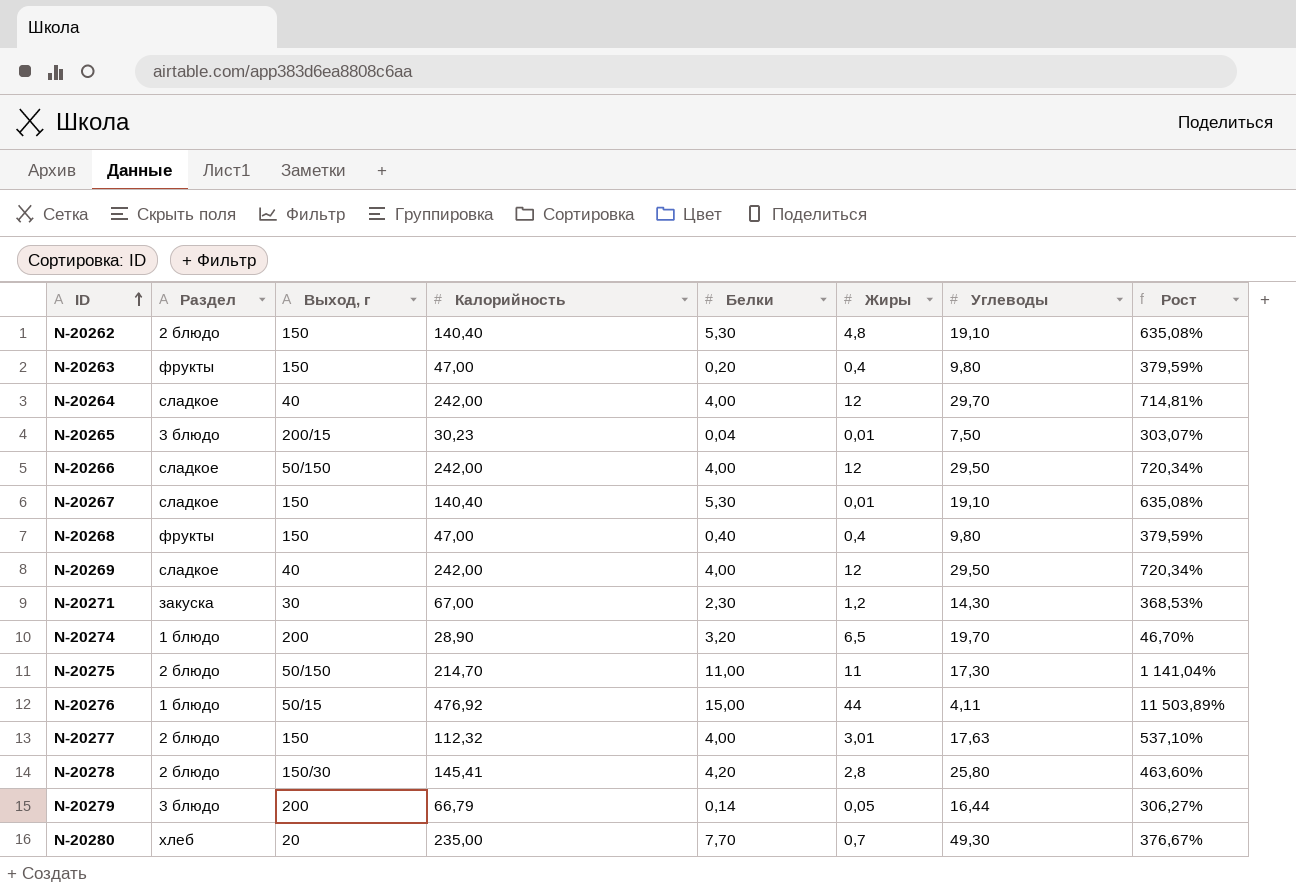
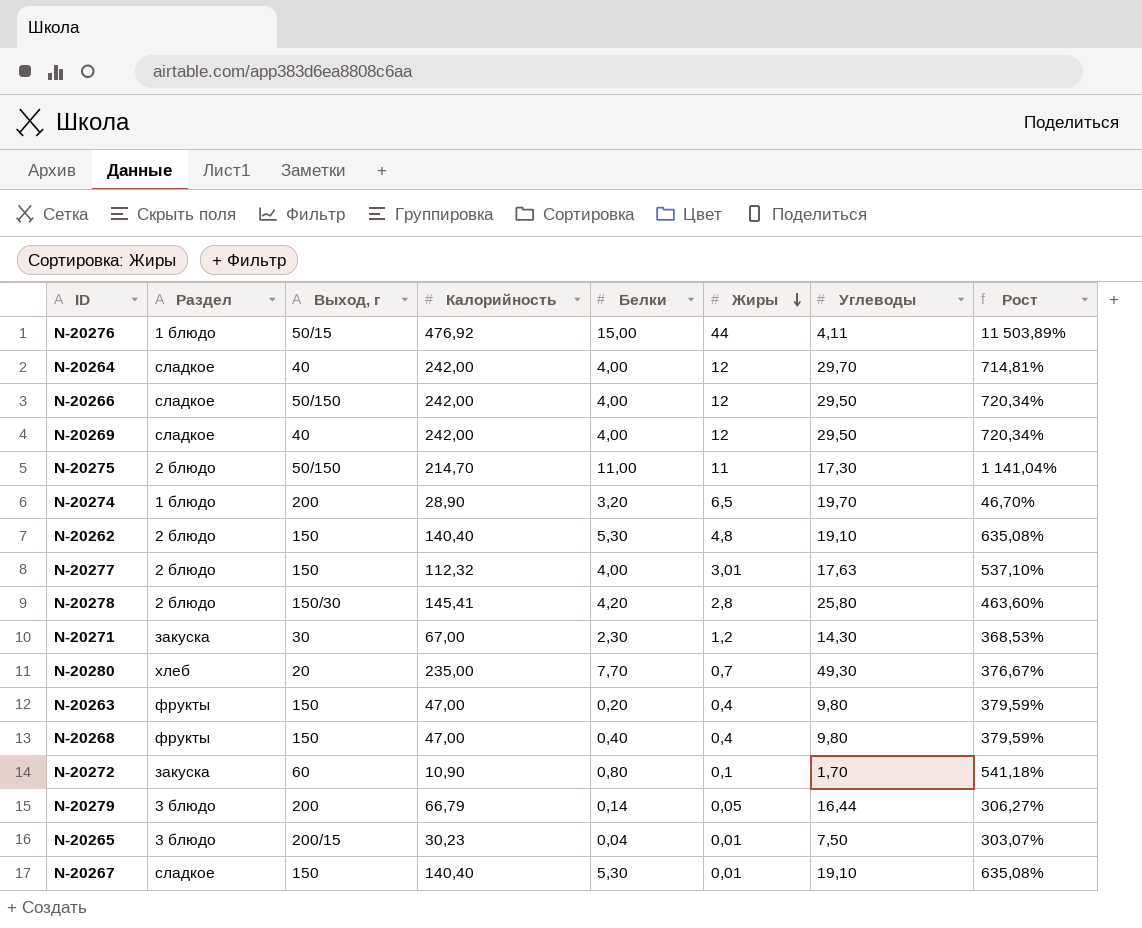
row order: ID ascending -> Жиры descending
row N-20272: none -> закуска | 60 | 10,90 | 0,80 | 0,1 | 1,70 | 541,18%

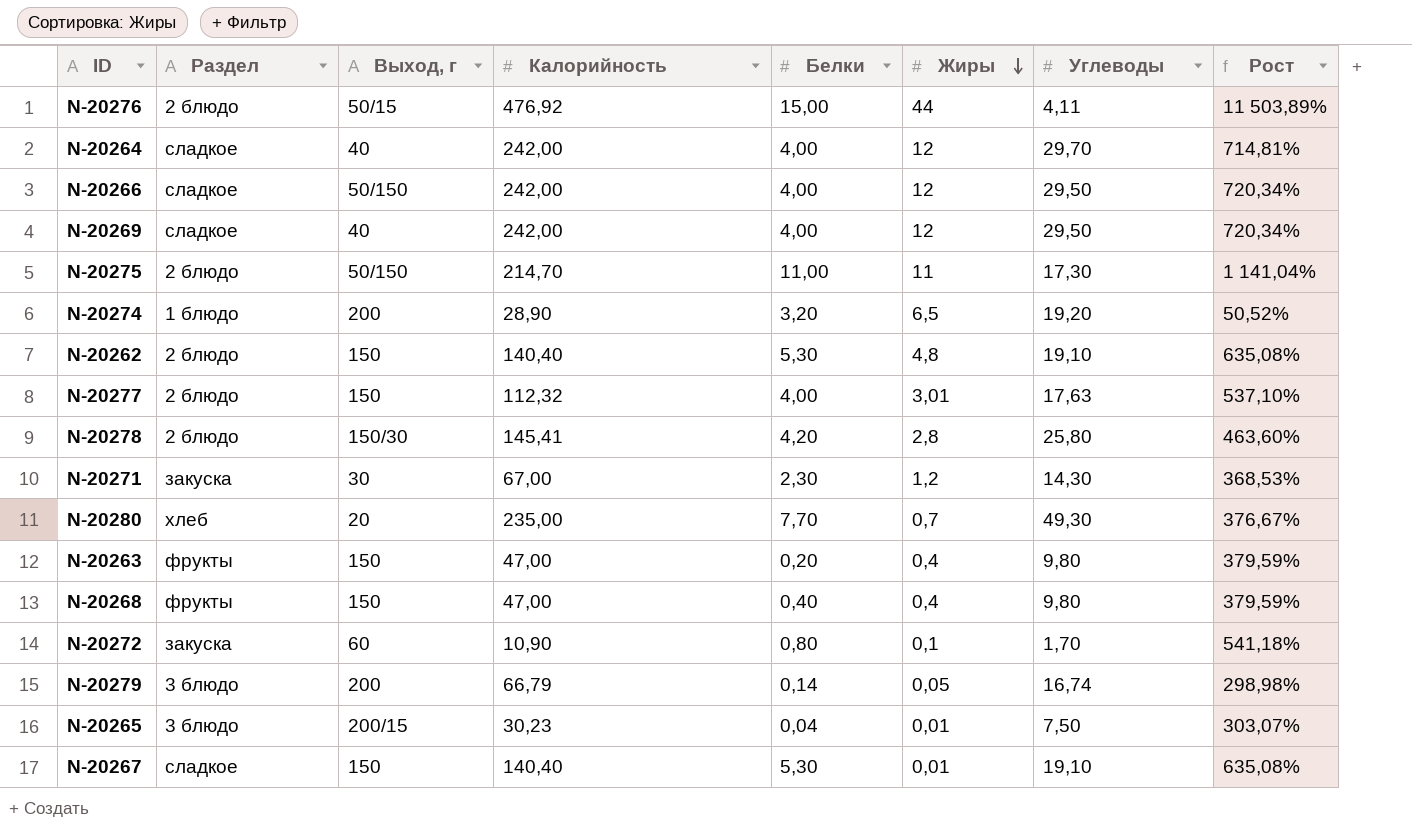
N-20276 | Раздел: 1 блюдо -> 2 блюдо
N-20274 | Углеводы: 19,70 -> 19,20
N-20274 | Рост: 46,70% -> 50,52%
N-20279 | Углеводы: 16,44 -> 16,74
N-20279 | Рост: 306,27% -> 298,98%

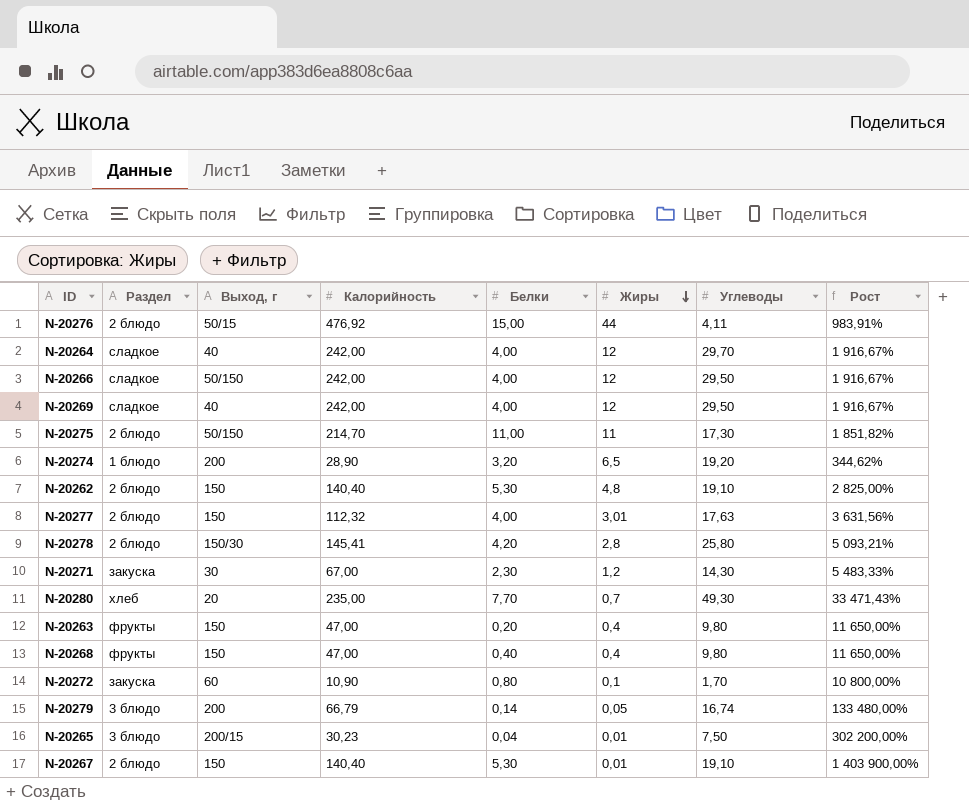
column Рост | formula: ([Калорийность] - [Углеводы]) / [Углеводы] -> ([Калорийность] - [Жиры]) / [Жиры]
N-20267 | Раздел: сладкое -> 2 блюдо

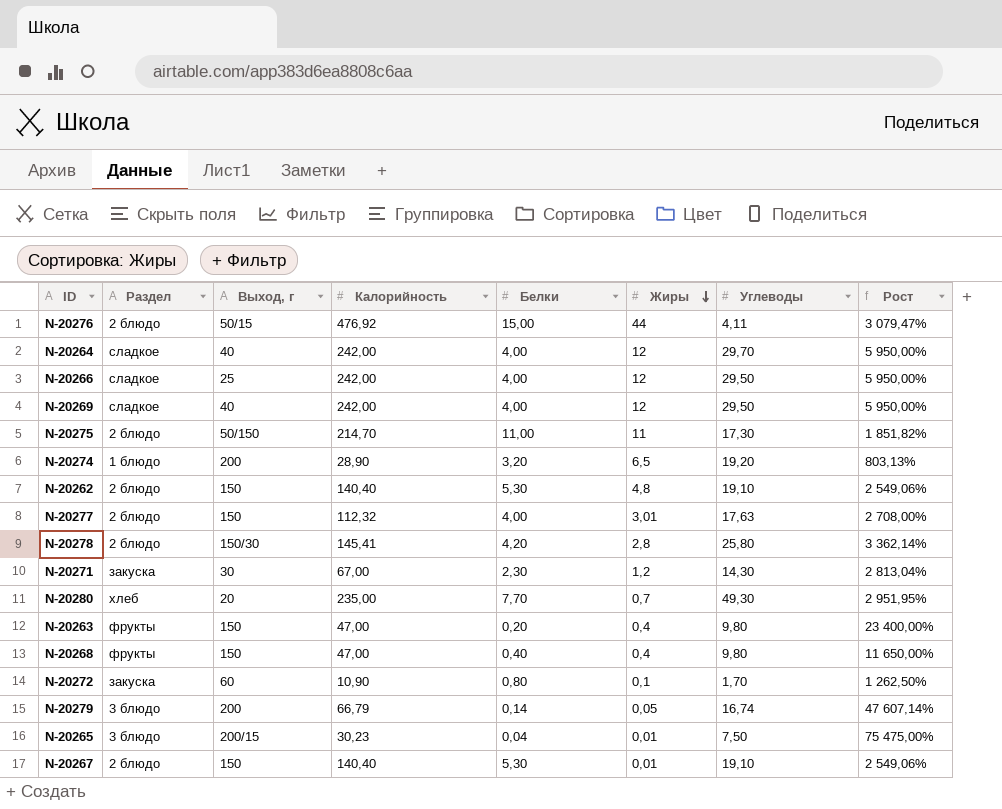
column Рост | formula: ([Калорийность] - [Жиры]) / [Жиры] -> ([Калорийность] - [Белки]) / [Белки]
N-20266 | Выход, г: 50/150 -> 25

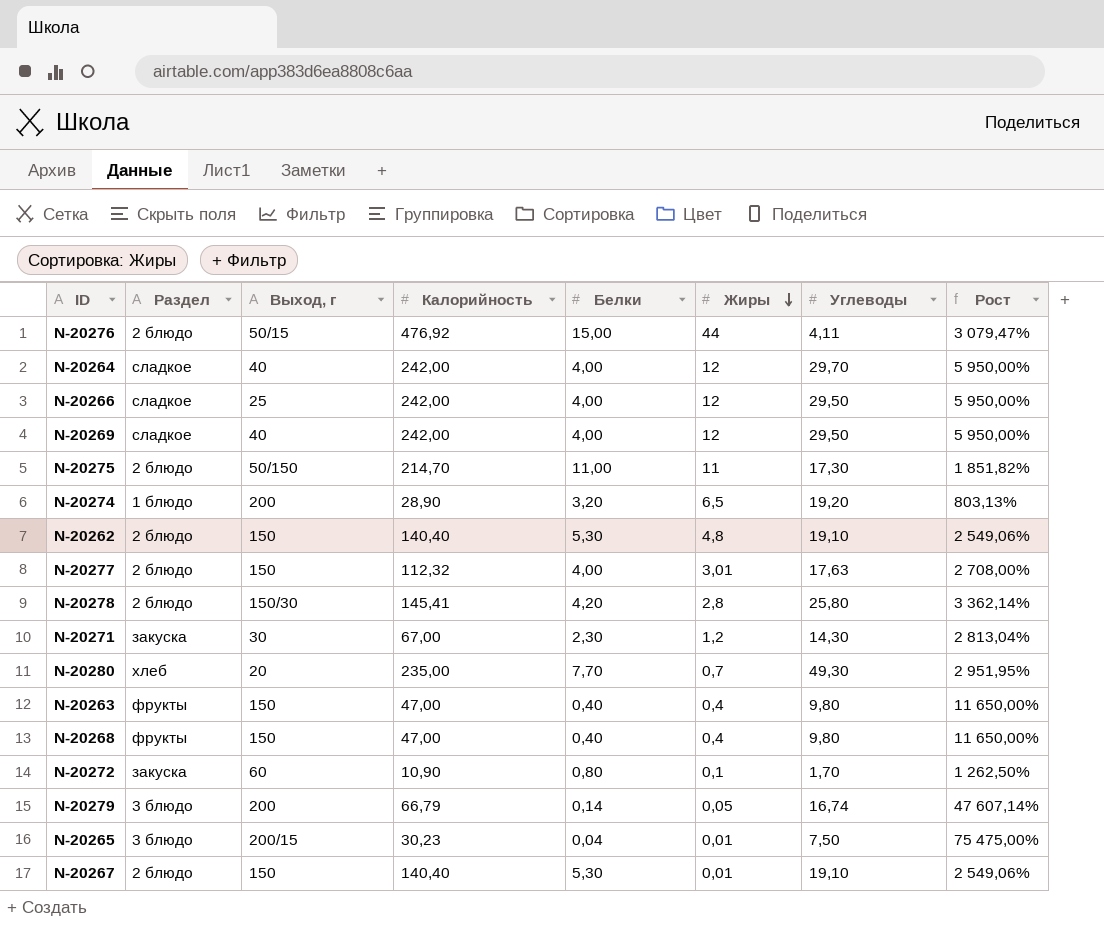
N-20263 | Белки: 0,20 -> 0,40
N-20263 | Рост: 23 400,00% -> 11 650,00%

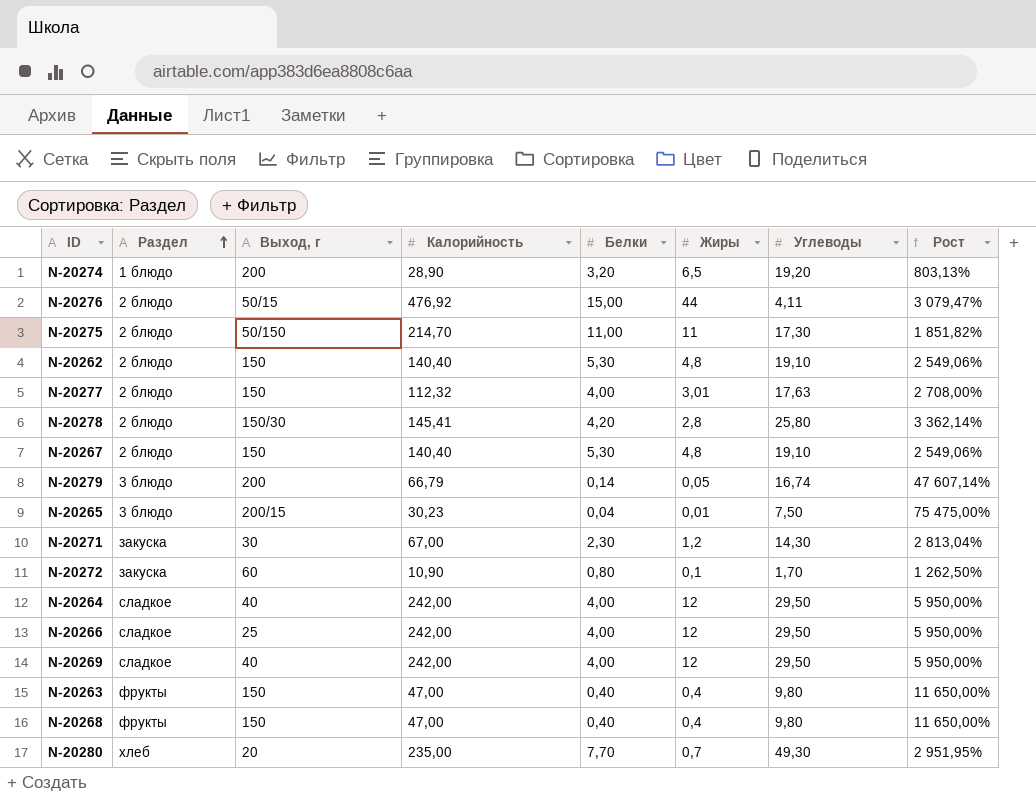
row order: Жиры descending -> Раздел ascending
N-20267 | Жиры: 0,01 -> 4,8
N-20264 | Углеводы: 29,70 -> 29,50

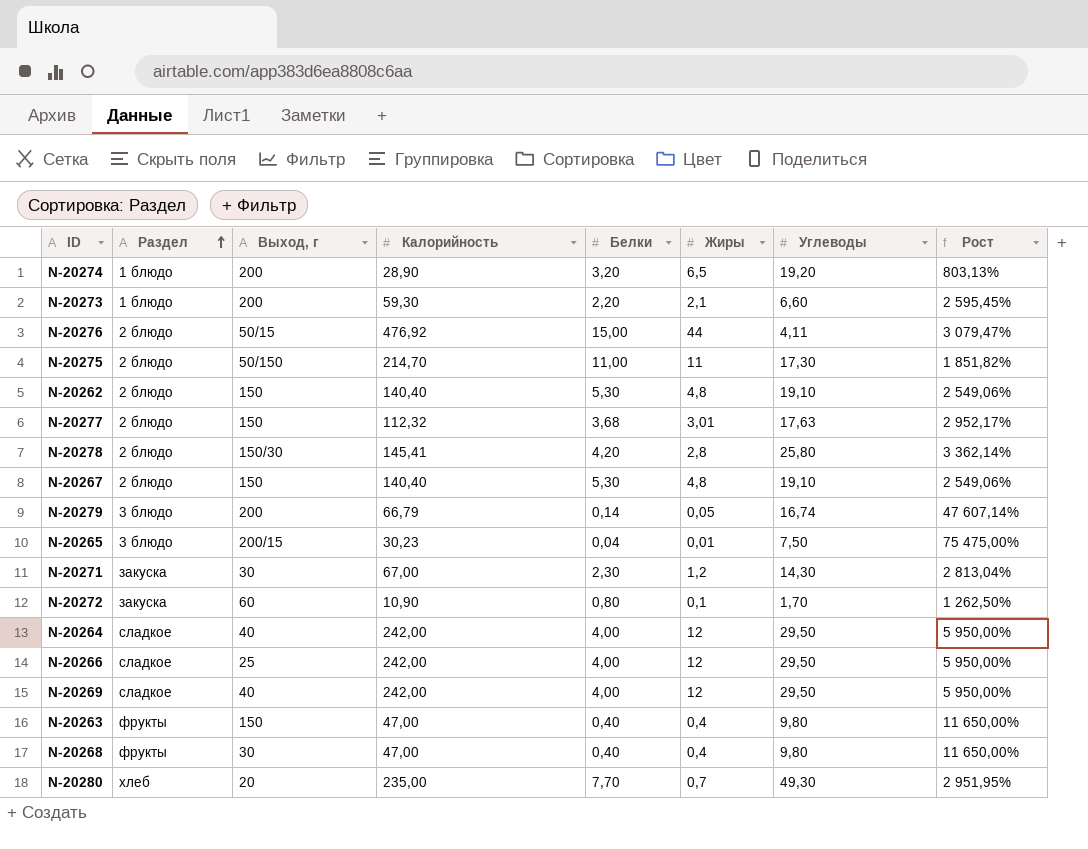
row N-20273: none -> 1 блюдо | 200 | 59,30 | 2,20 | 2,1 | 6,60 | 2 595,45%
N-20277 | Белки: 4,00 -> 3,68
N-20277 | Рост: 2 708,00% -> 2 952,17%
N-20268 | Выход, г: 150 -> 30

